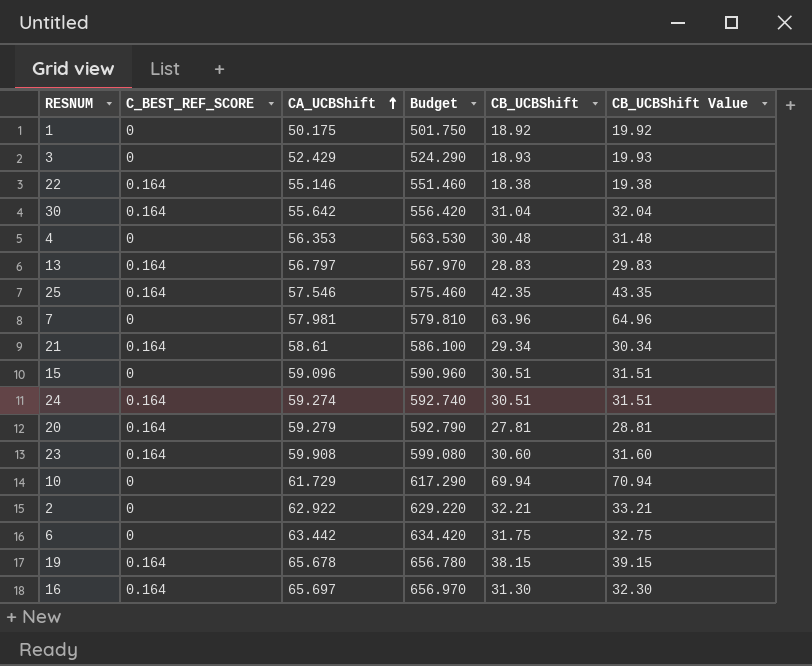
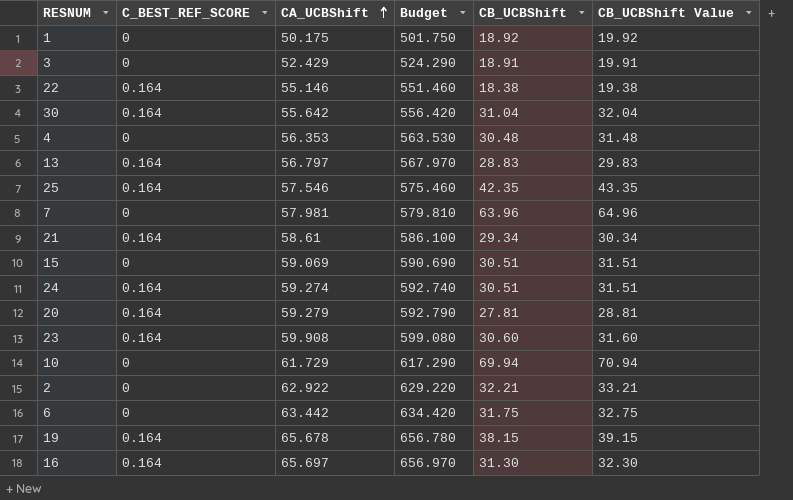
3 | CB_UCBShift: 18.93 -> 18.91
3 | CB_UCBShift Value: 19.93 -> 19.91
15 | CA_UCBShift: 59.096 -> 59.069
15 | Budget: 590.960 -> 590.690

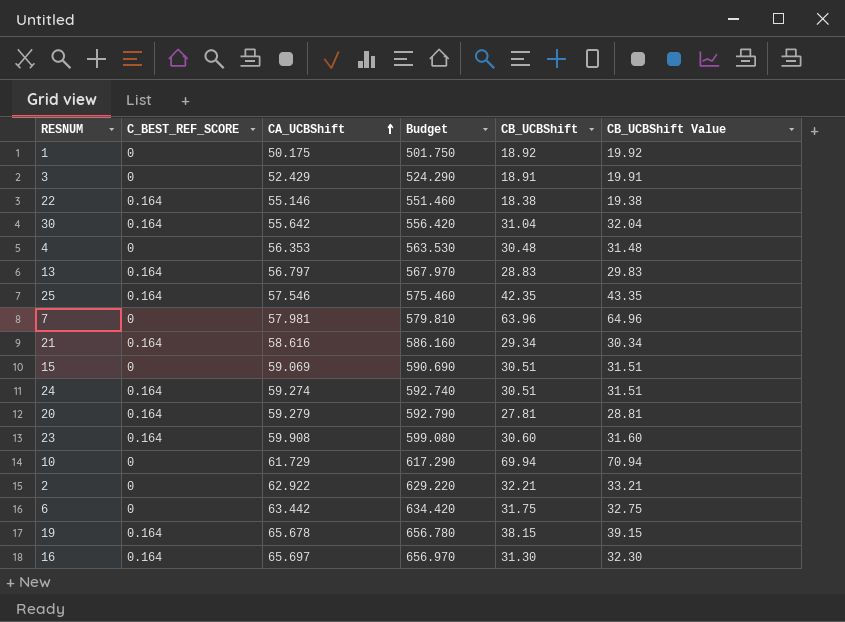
21 | CA_UCBShift: 58.61 -> 58.616
21 | Budget: 586.100 -> 586.160

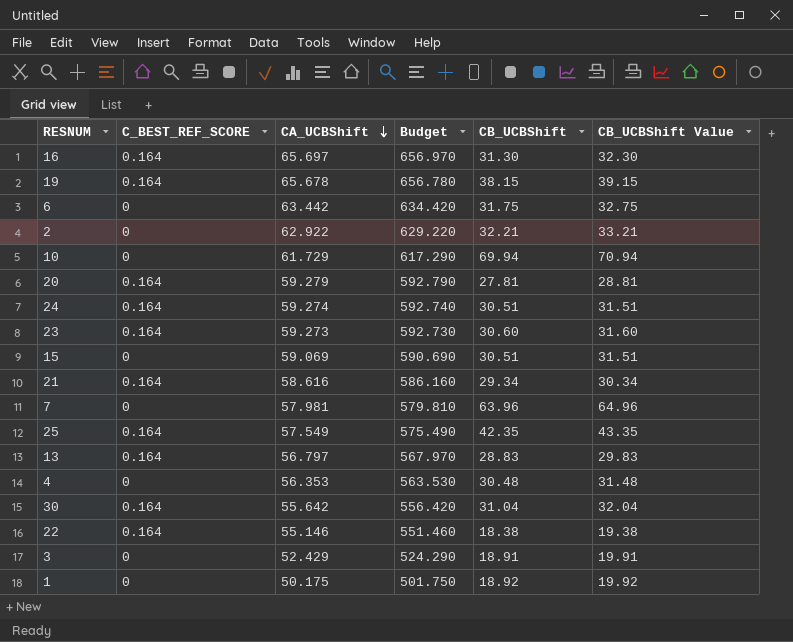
row order: CA_UCBShift ascending -> CA_UCBShift descending
23 | CA_UCBShift: 59.908 -> 59.273
23 | Budget: 599.080 -> 592.730
25 | CA_UCBShift: 57.546 -> 57.549
25 | Budget: 575.460 -> 575.490

